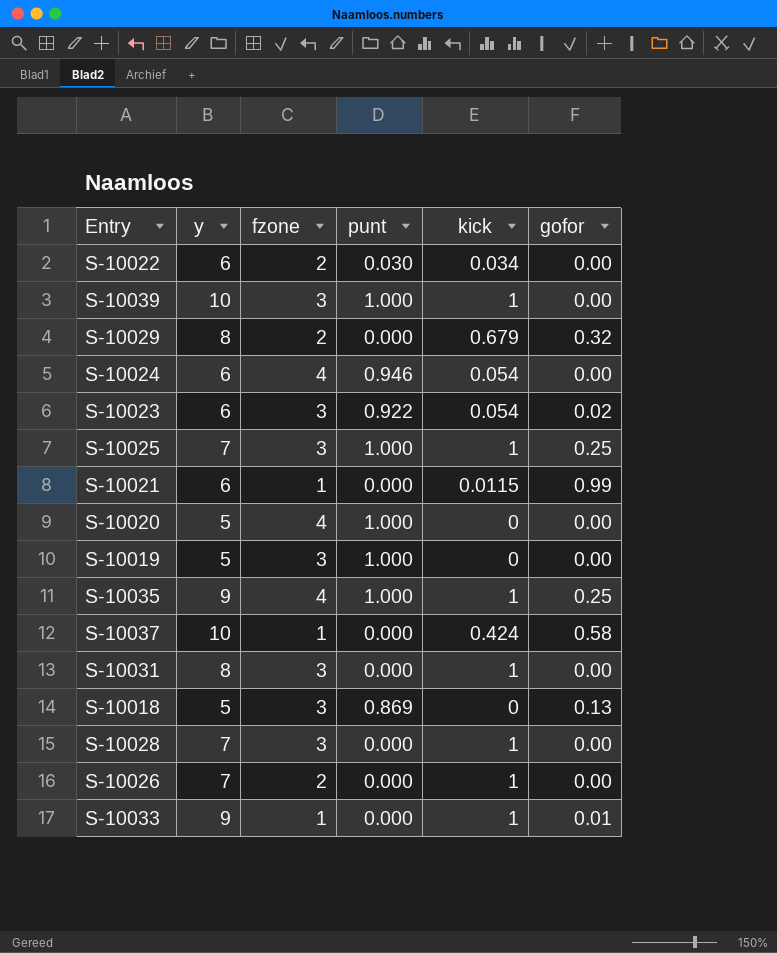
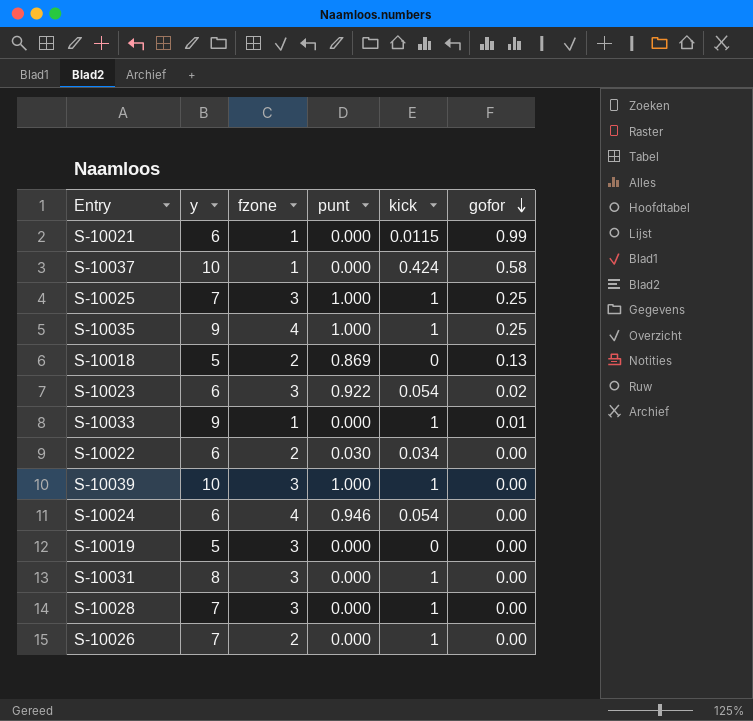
row order: none -> gofor descending
row S-10029: 8 | 2 | 0.000 | 0.679 | 0.32 -> none
row S-10020: 5 | 4 | 1.000 | 0 | 0.00 -> none
S-10018 | fzone: 3 -> 2
S-10019 | punt: 1.000 -> 0.000

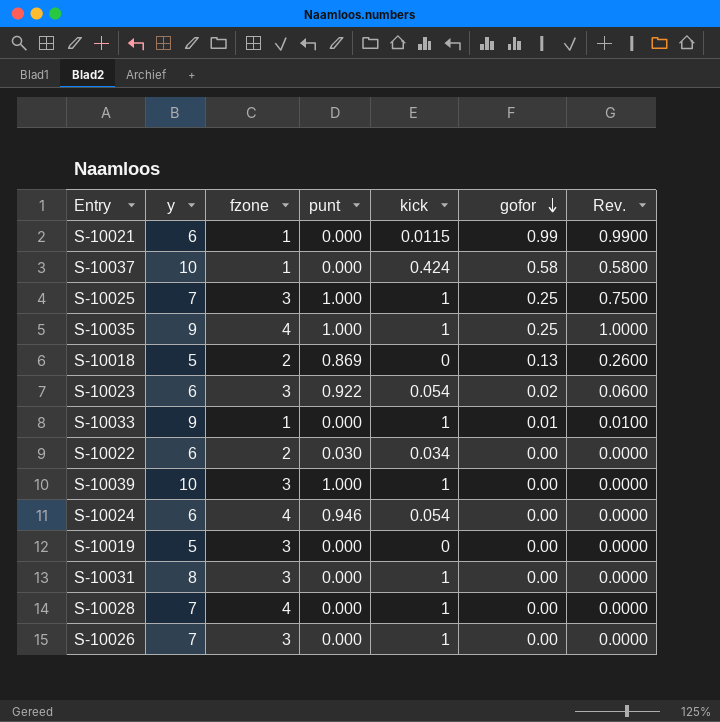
column Rev. | formula: none -> [fzone] * [gofor]
S-10028 | fzone: 3 -> 4
S-10026 | fzone: 2 -> 3

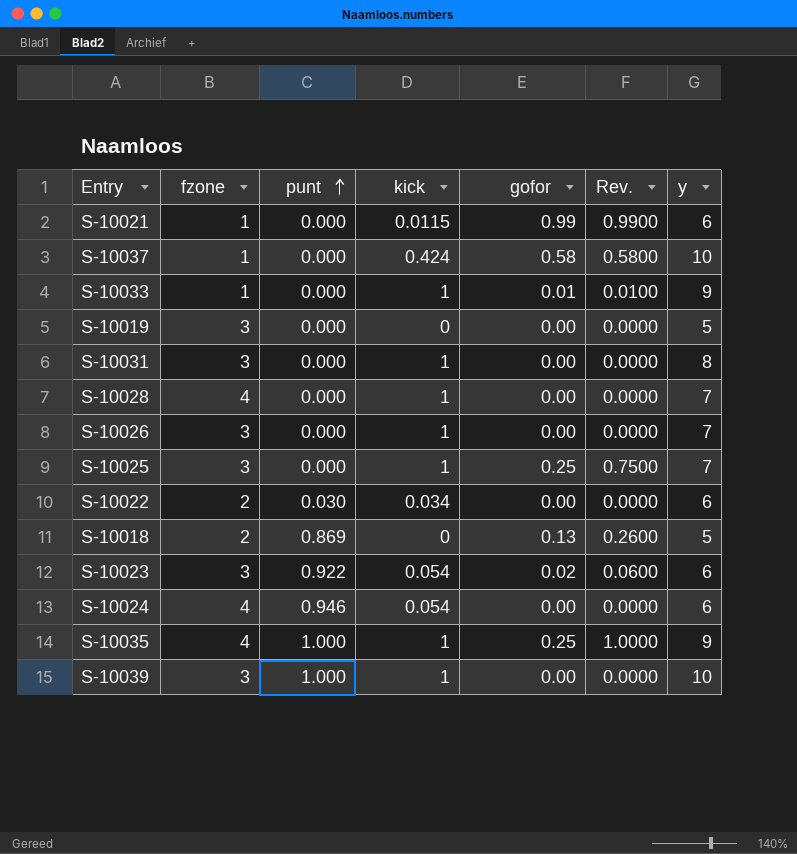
row order: gofor descending -> punt ascending
column y | position: 2 -> 7
S-10025 | punt: 1.000 -> 0.000

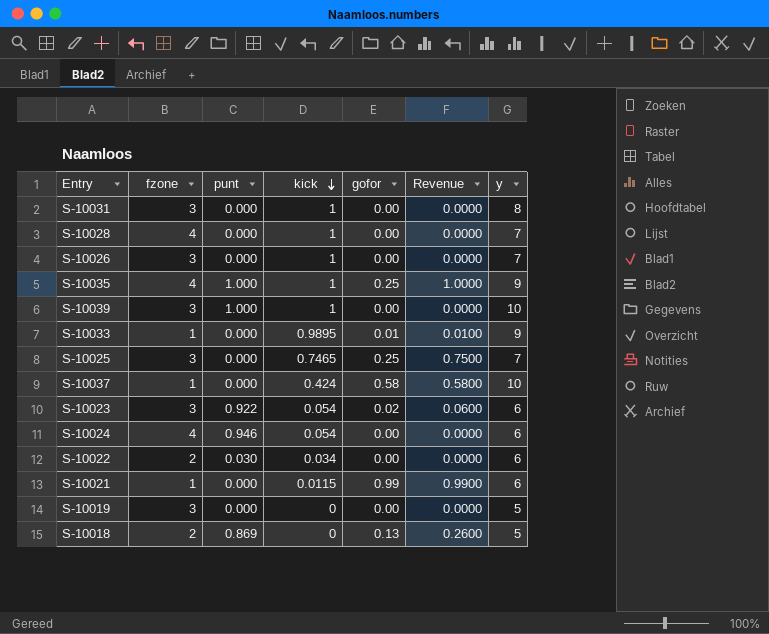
row order: punt ascending -> kick descending
column name: Rev. -> Revenue
S-10033 | kick: 1 -> 0.9895
S-10025 | kick: 1 -> 0.7465

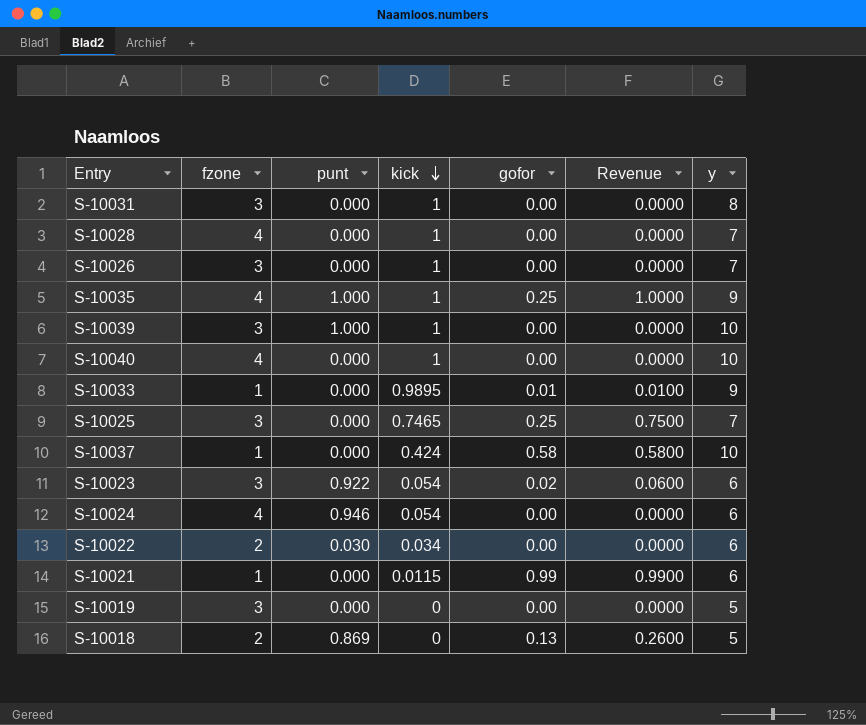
row S-10040: none -> 4 | 0.000 | 1 | 0.00 | 0.0000 | 10

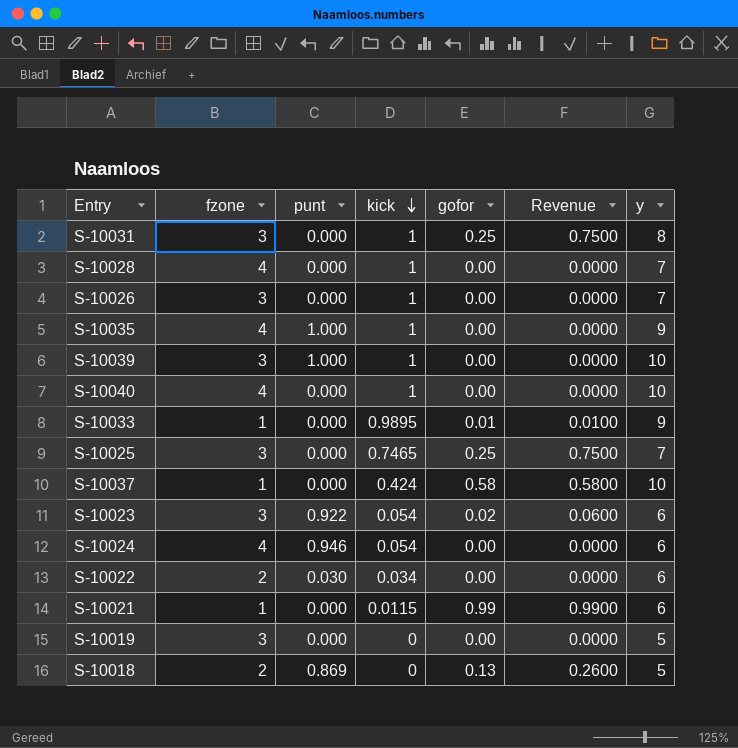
S-10031 | gofor: 0.00 -> 0.25
S-10031 | Revenue: 0.0000 -> 0.7500
S-10035 | gofor: 0.25 -> 0.00
S-10035 | Revenue: 1.0000 -> 0.0000

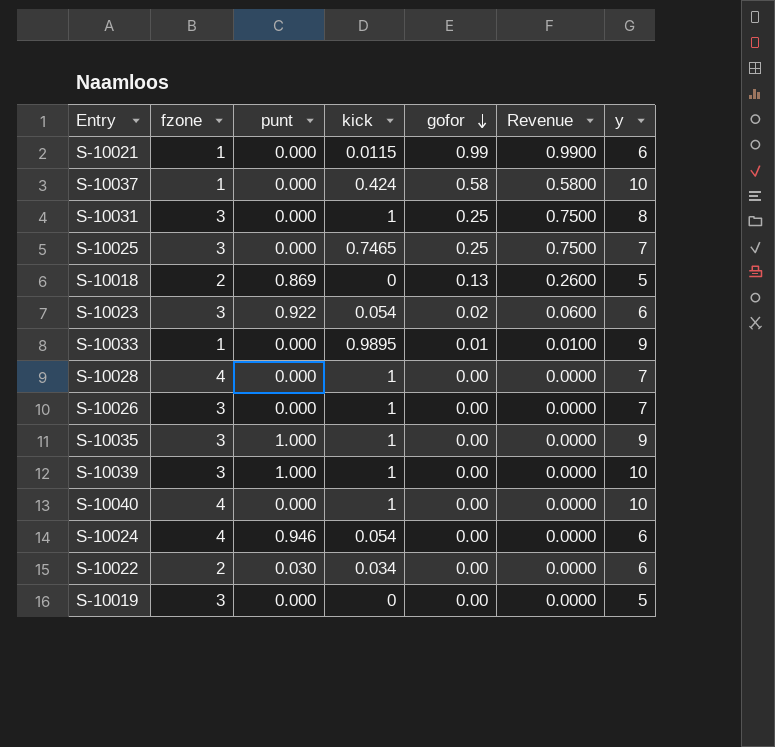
row order: kick descending -> gofor descending
S-10035 | fzone: 4 -> 3

